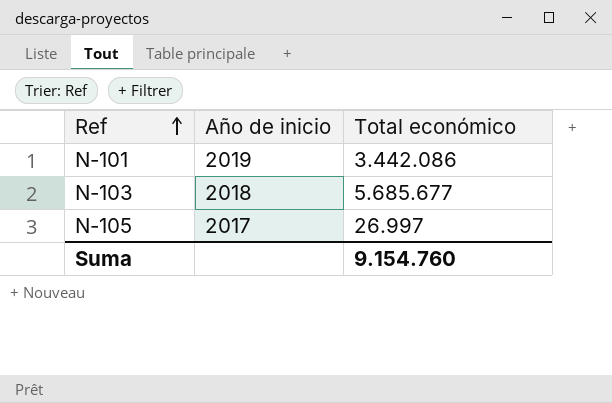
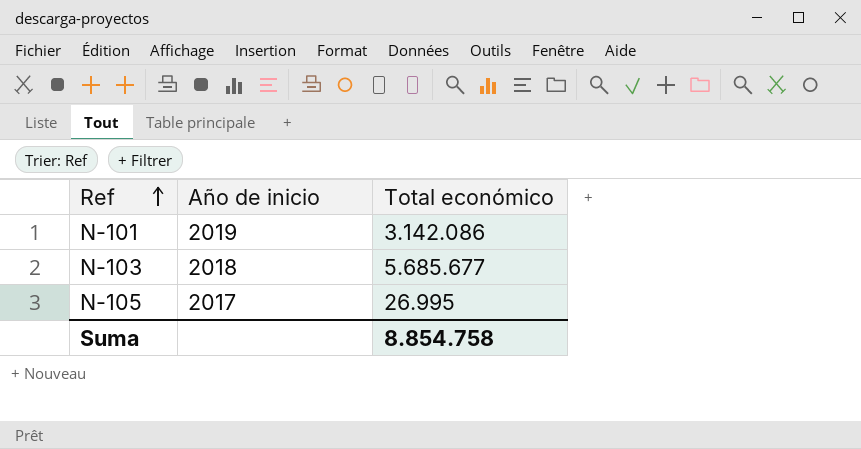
N-101 | Total económico: 3.442.086 -> 3.142.086
N-105 | Total económico: 26.997 -> 26.995
Suma | Total económico: 9.154.760 -> 8.854.758

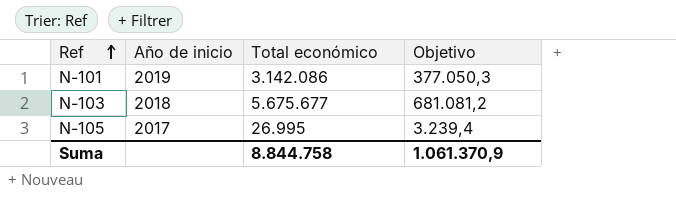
column Objetivo | formula: none -> [Total económico] * 0,12
N-103 | Total económico: 5.685.677 -> 5.675.677
Suma | Total económico: 8.854.758 -> 8.844.758

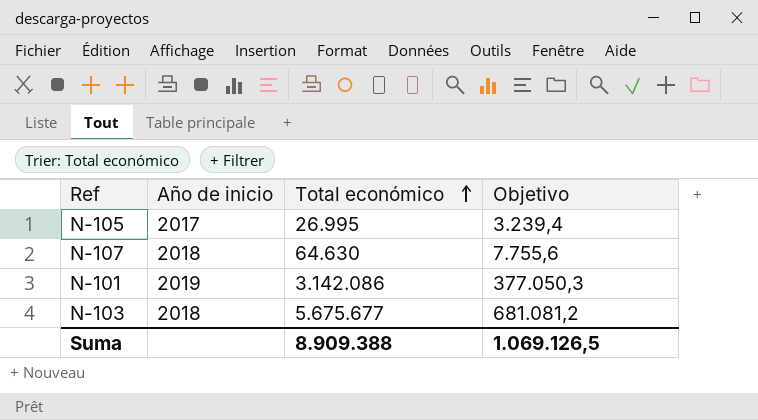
row order: Ref ascending -> Total económico ascending
row N-107: none -> 2018 | 64.630 | 7.755,6
Suma | Total económico: 8.844.758 -> 8.909.388
Suma | Objetivo: 1.061.370,9 -> 1.069.126,5

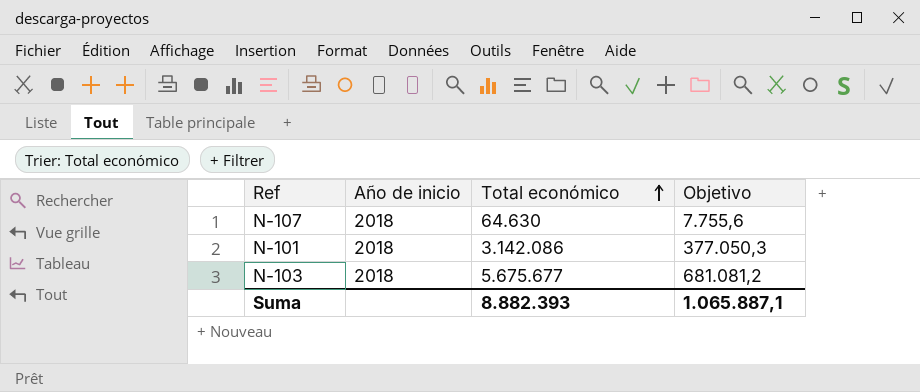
row N-105: 2017 | 26.995 | 3.239,4 -> none
N-101 | Año de inicio: 2019 -> 2018
Suma | Total económico: 8.909.388 -> 8.882.393
Suma | Objetivo: 1.069.126,5 -> 1.065.887,1

